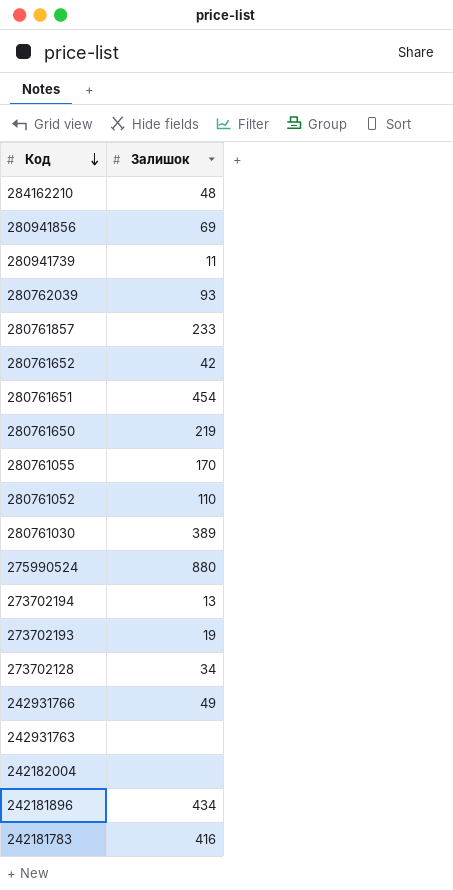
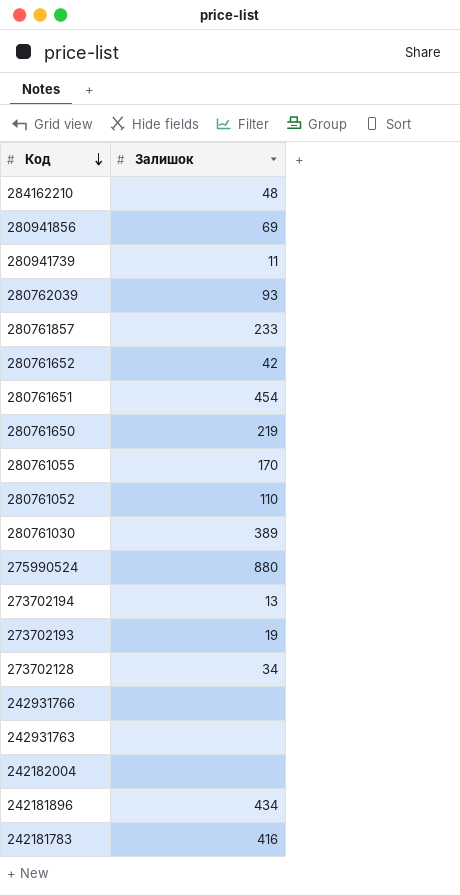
242931766 | Залишок: 49 -> none

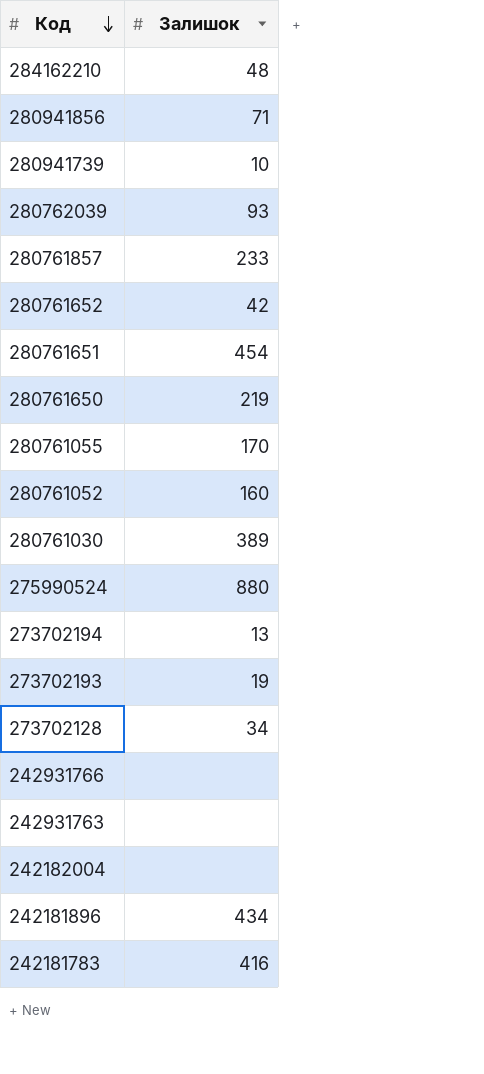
280941856 | Залишок: 69 -> 71
280941739 | Залишок: 11 -> 10
280761052 | Залишок: 110 -> 160

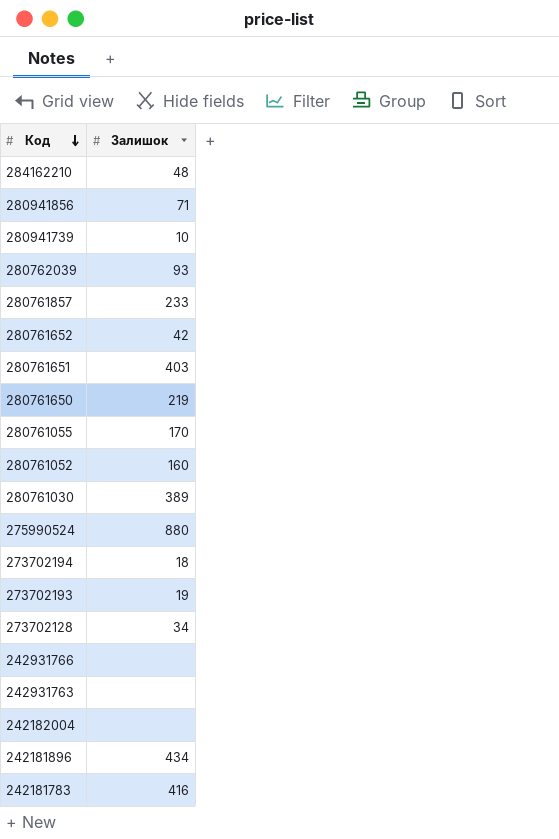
280761651 | Залишок: 454 -> 403
273702194 | Залишок: 13 -> 18

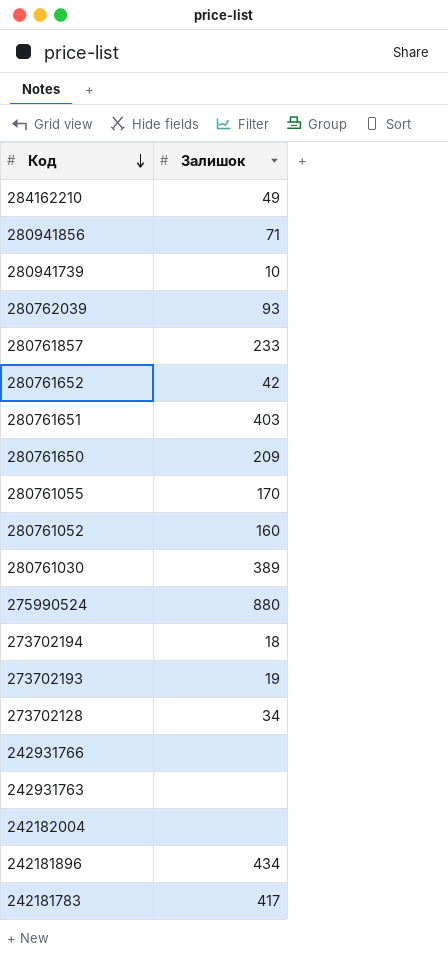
284162210 | Залишок: 48 -> 49
280761650 | Залишок: 219 -> 209
242181783 | Залишок: 416 -> 417

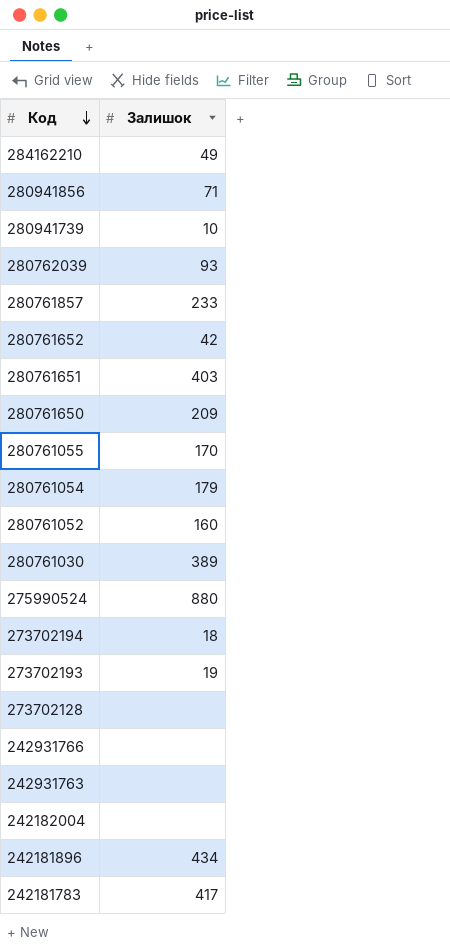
row 280761054: none -> 179
273702128 | Залишок: 34 -> none

